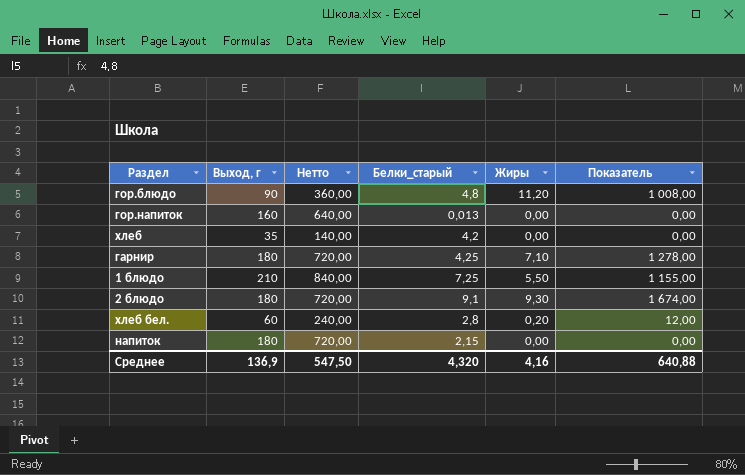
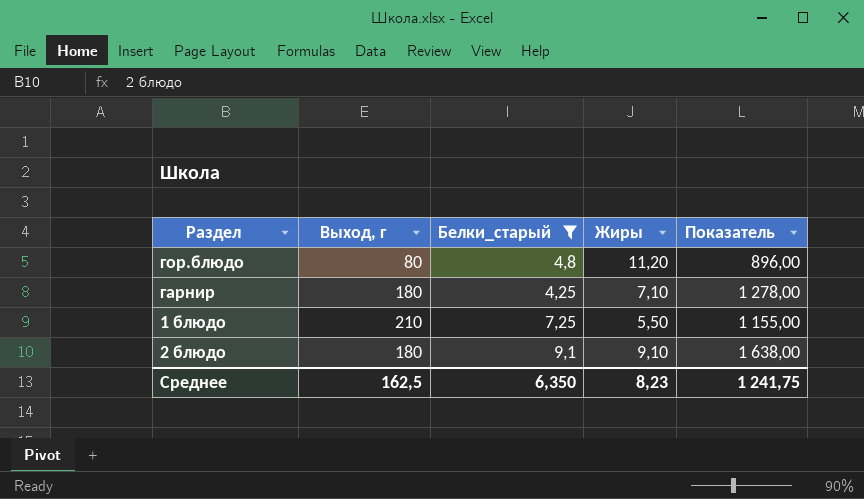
filter: none -> Белки_старый >= 4,25
column Нетто | formula: [Выход, г] * 4 -> none
гор.блюдо | Выход, г: 90 -> 80
гор.блюдо | Показатель: 1 008,00 -> 896,00
2 блюдо | Жиры: 9,30 -> 9,10
2 блюдо | Показатель: 1 674,00 -> 1 638,00
Среднее | Выход, г: 136,9 -> 162,5
Среднее | Белки_старый: 4,320 -> 6,350
Среднее | Жиры: 4,16 -> 8,23
Среднее | Показатель: 640,88 -> 1 241,75

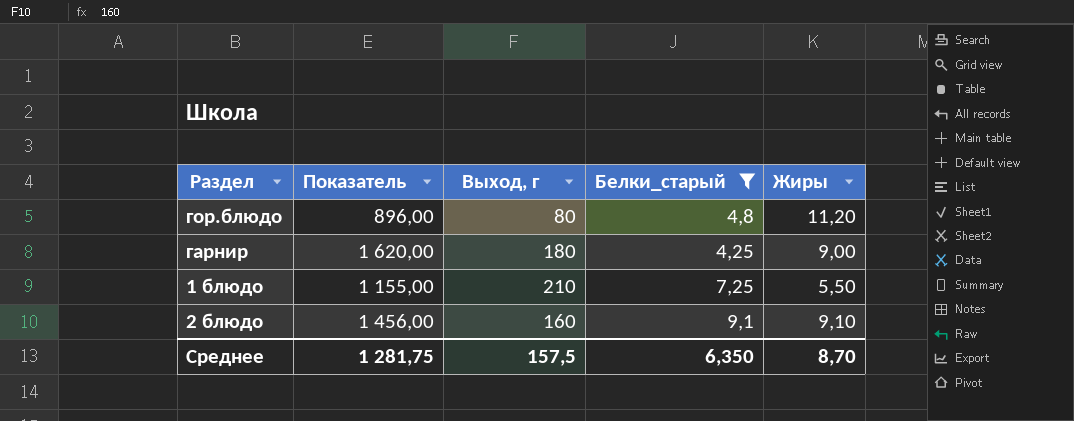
column Показатель | position: 5 -> 2
гарнир | Показатель: 1 278,00 -> 1 620,00
гарнир | Жиры: 7,10 -> 9,00
2 блюдо | Показатель: 1 638,00 -> 1 456,00
2 блюдо | Выход, г: 180 -> 160
Среднее | Показатель: 1 241,75 -> 1 281,75
Среднее | Выход, г: 162,5 -> 157,5
Среднее | Жиры: 8,23 -> 8,70

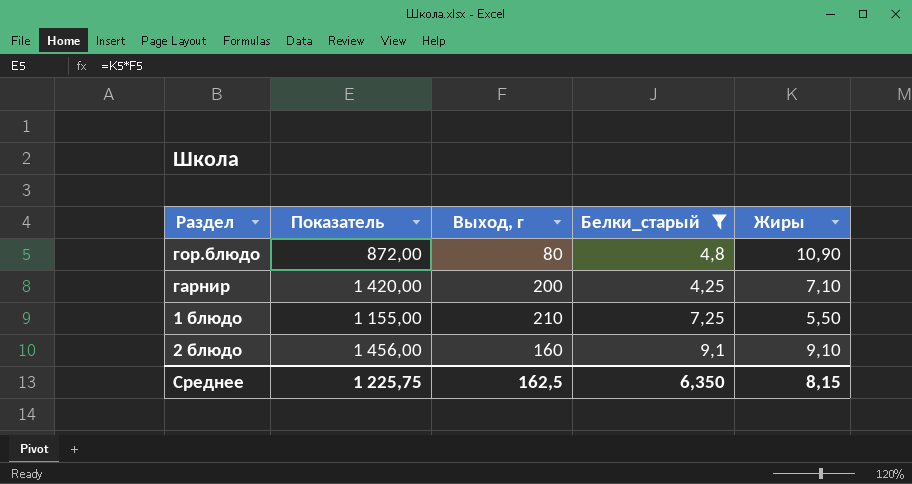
гор.блюдо | Показатель: 896,00 -> 872,00
гор.блюдо | Жиры: 11,20 -> 10,90
гарнир | Показатель: 1 620,00 -> 1 420,00
гарнир | Выход, г: 180 -> 200
гарнир | Жиры: 9,00 -> 7,10
Среднее | Показатель: 1 281,75 -> 1 225,75
Среднее | Выход, г: 157,5 -> 162,5
Среднее | Жиры: 8,70 -> 8,15

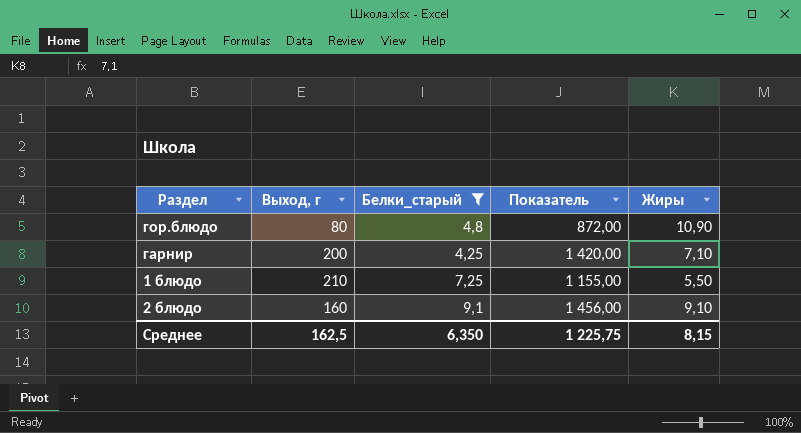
column Показатель | position: 2 -> 4

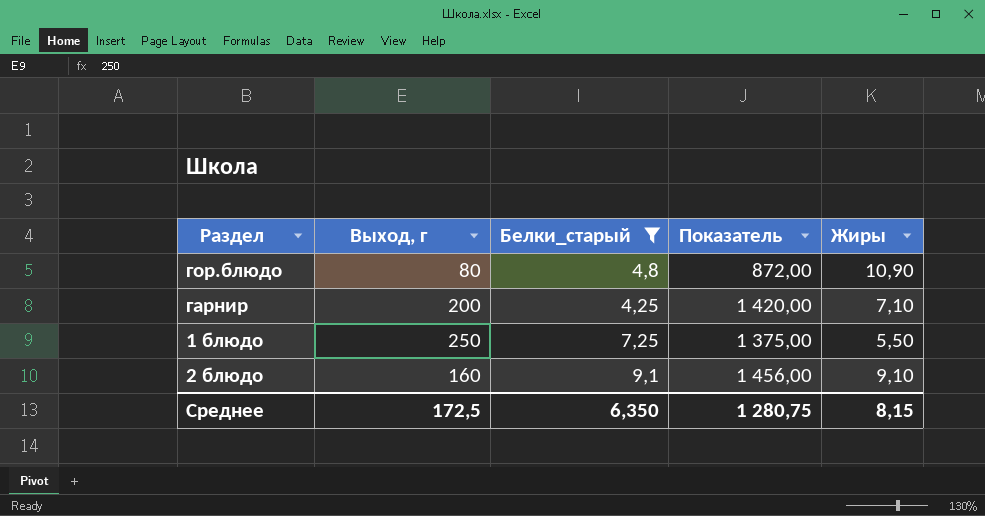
1 блюдо | Выход, г: 210 -> 250
1 блюдо | Показатель: 1 155,00 -> 1 375,00
Среднее | Выход, г: 162,5 -> 172,5
Среднее | Показатель: 1 225,75 -> 1 280,75

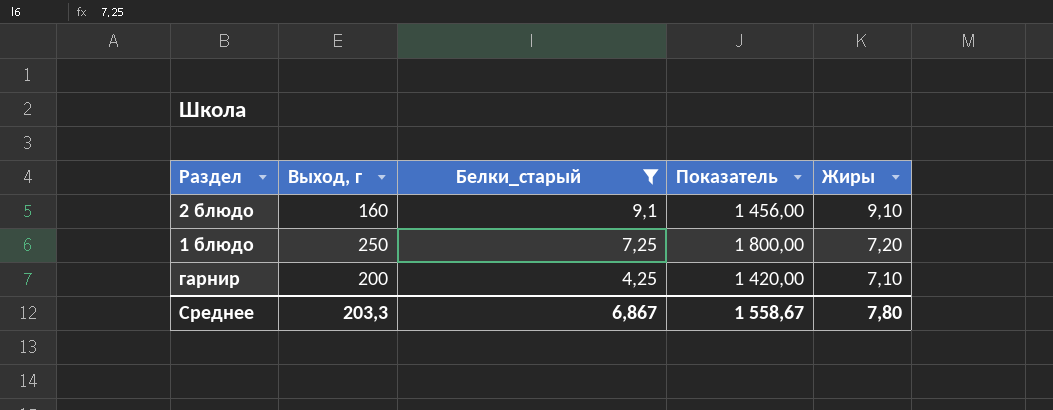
row order: none -> Белки_старый descending
row гор.блюдо: 80 | 4,8 | 872,00 | 10,90 -> none
1 блюдо | Показатель: 1 375,00 -> 1 800,00
1 блюдо | Жиры: 5,50 -> 7,20
Среднее | Выход, г: 172,5 -> 203,3
Среднее | Белки_старый: 6,350 -> 6,867
Среднее | Показатель: 1 280,75 -> 1 558,67
Среднее | Жиры: 8,15 -> 7,80

